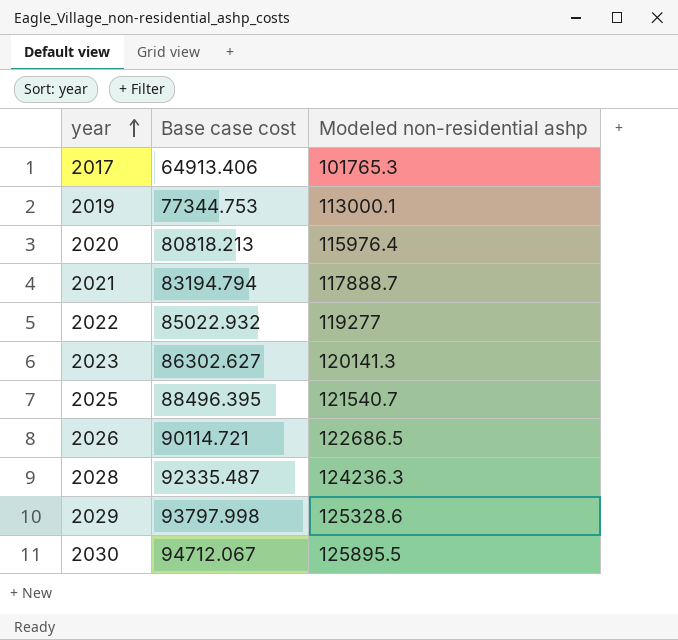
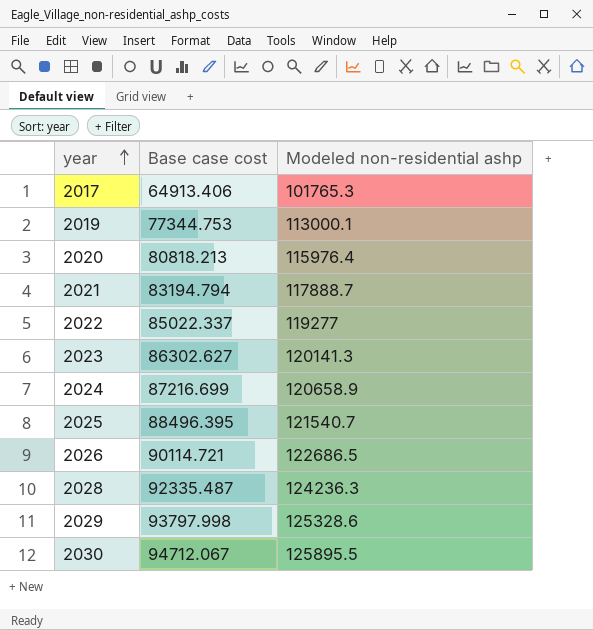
2022 | Base case cost: 85022.932 -> 85022.337
row 2024: none -> 87216.699 | 120658.9

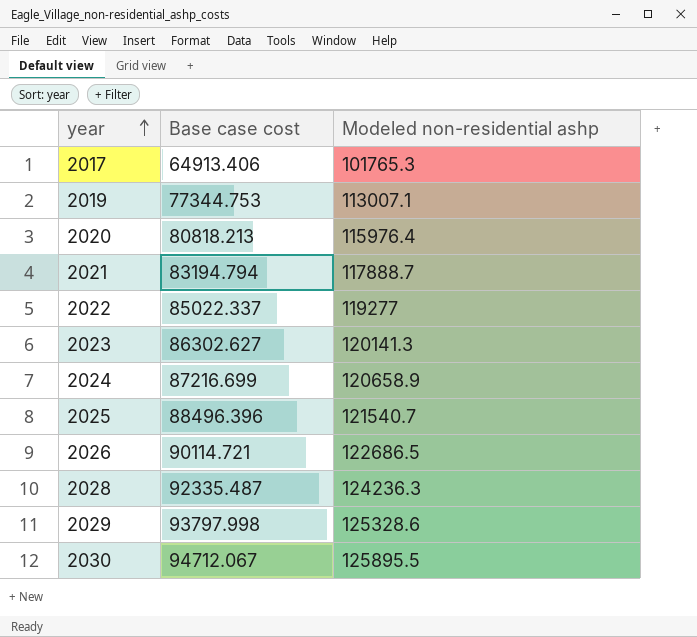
2019 | Modeled non-residential ashp: 113000.1 -> 113007.1
2025 | Base case cost: 88496.395 -> 88496.396

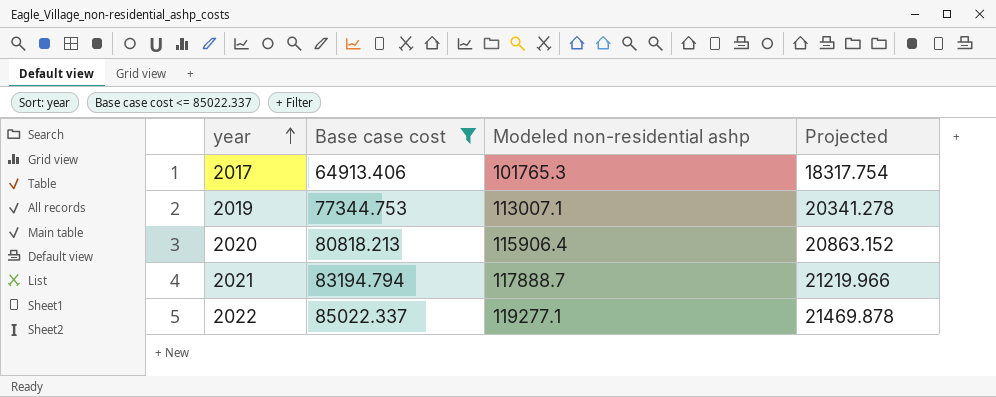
filter: none -> Base case cost <= 85022.337
column Projected | formula: none -> [Modeled non-residential ashp] * 0.18
2020 | Modeled non-residential ashp: 115976.4 -> 115906.4
2022 | Modeled non-residential ashp: 119277 -> 119277.1

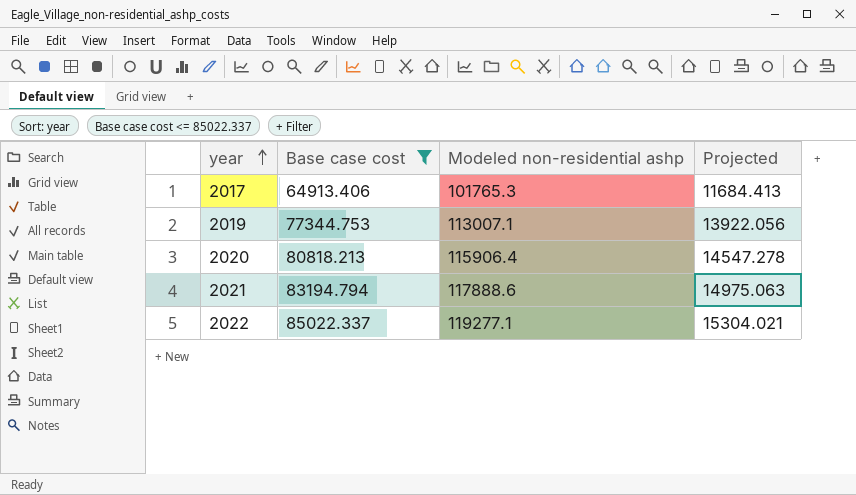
column Projected | formula: [Modeled non-residential ashp] * 0.18 -> [Base case cost] * 0.18
2021 | Modeled non-residential ashp: 117888.7 -> 117888.6

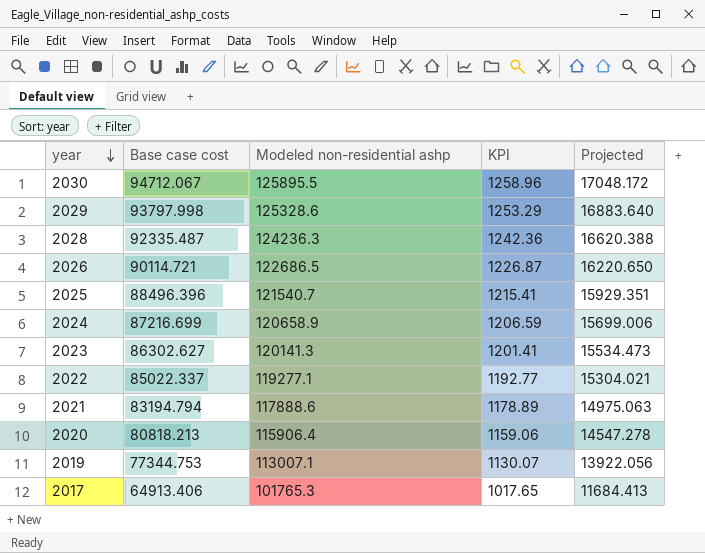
filter: Base case cost <= 85022.337 -> none
row order: year ascending -> year descending
column KPI | formula: none -> [Modeled non-residential ashp] * 0.01

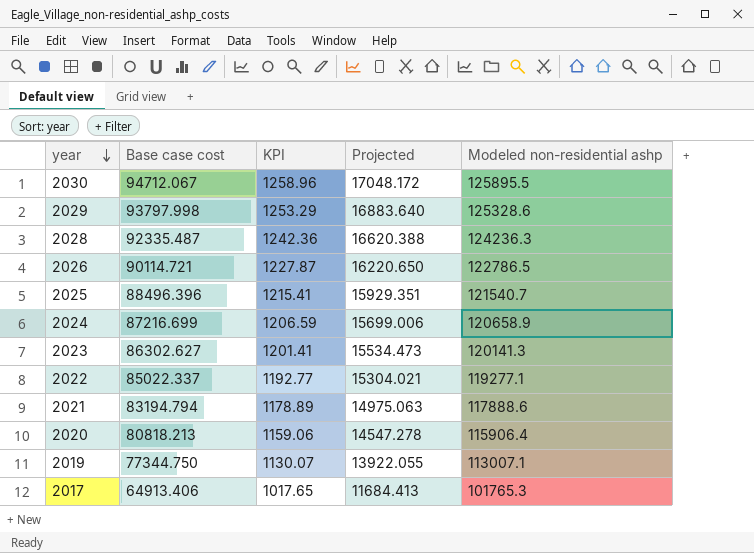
column Modeled non-residential ashp | position: 3 -> 5
2026 | KPI: 1226.87 -> 1227.87
2026 | Modeled non-residential ashp: 122686.5 -> 122786.5
2019 | Base case cost: 77344.753 -> 77344.750
2019 | Projected: 13922.056 -> 13922.055

